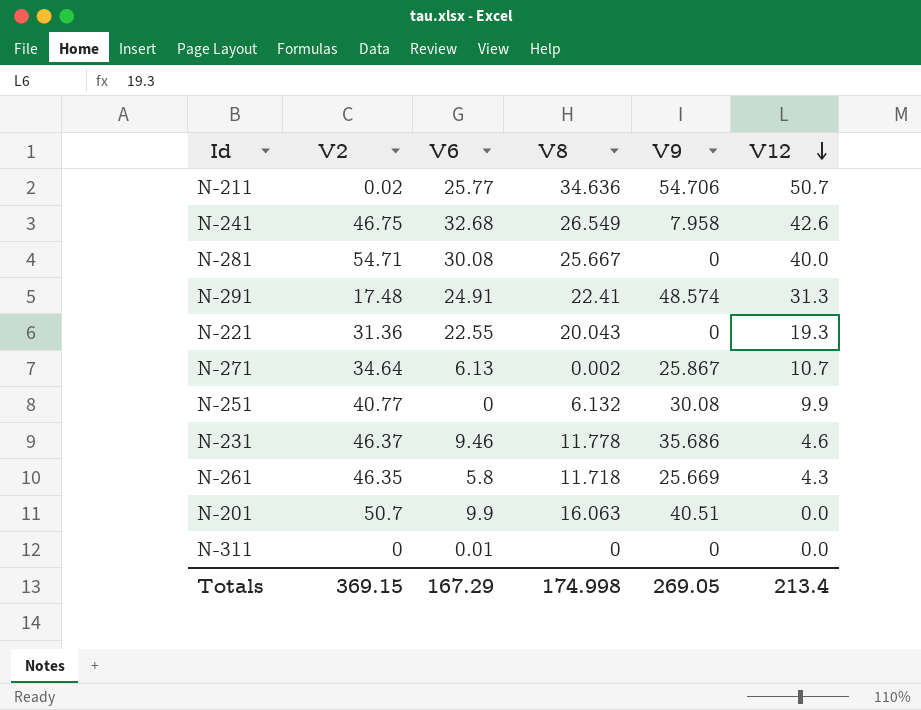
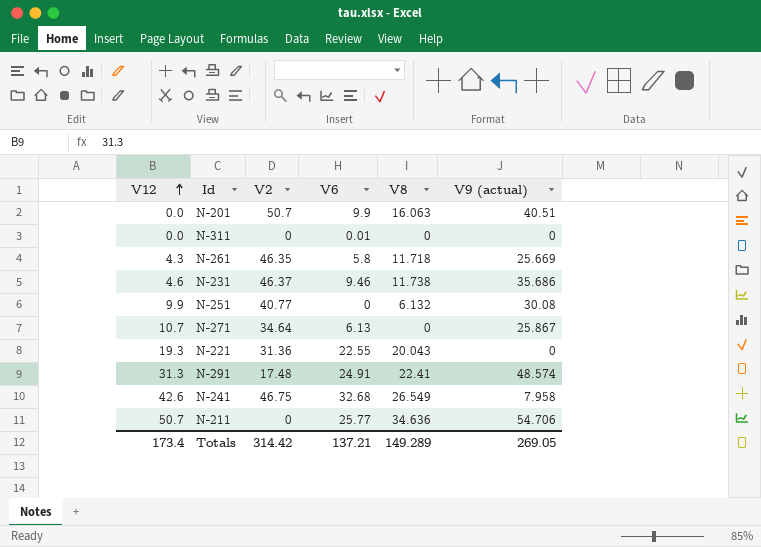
row order: V12 descending -> V12 ascending
column V12 | position: 6 -> 1
column name: V9 -> V9 (actual)
row N-281: 54.71 | 30.08 | 25.667 | 0 | 40.0 -> none
N-231 | V8: 11.778 -> 11.738
N-271 | V8: 0.002 -> 0
N-211 | V2: 0.02 -> 0
Totals | V12: 213.4 -> 173.4
Totals | V2: 369.15 -> 314.42
Totals | V6: 167.29 -> 137.21
Totals | V8: 174.998 -> 149.289

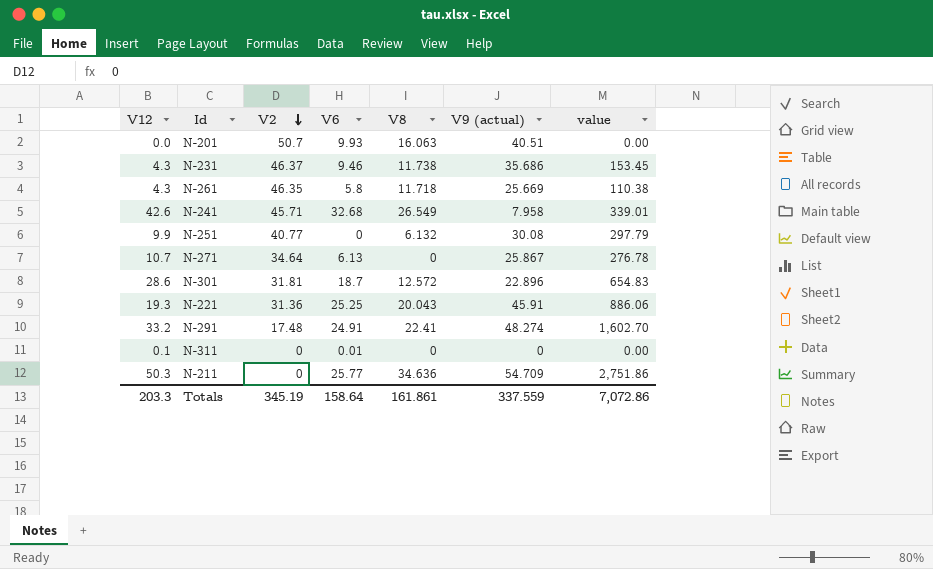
row order: V12 ascending -> V2 descending
column value | formula: none -> [V12] * [V9 (actual)]
N-201 | V6: 9.9 -> 9.93
N-231 | V12: 4.6 -> 4.3
N-241 | V2: 46.75 -> 45.71
row N-301: none -> 28.6 | 31.81 | 18.7 | 12.572 | 22.896 | 654.83
N-221 | V6: 22.55 -> 25.25
N-221 | V9 (actual): 0 -> 45.91
N-291 | V12: 31.3 -> 33.2
N-291 | V9 (actual): 48.574 -> 48.274
N-311 | V12: 0.0 -> 0.1
N-211 | V12: 50.7 -> 50.3
N-211 | V9 (actual): 54.706 -> 54.709
Totals | V12: 173.4 -> 203.3
Totals | V2: 314.42 -> 345.19
Totals | V6: 137.21 -> 158.64
Totals | V8: 149.289 -> 161.861
Totals | V9 (actual): 269.05 -> 337.559

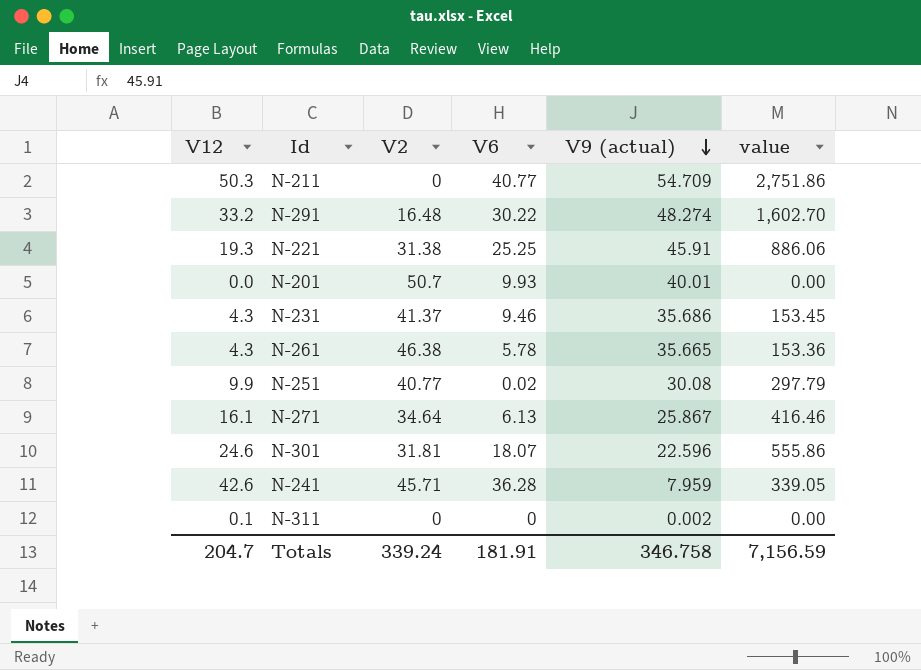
row order: V2 descending -> V9 (actual) descending
column V8 | position: 5 -> none
N-211 | V6: 25.77 -> 40.77
N-291 | V2: 17.48 -> 16.48
N-291 | V6: 24.91 -> 30.22
N-221 | V2: 31.36 -> 31.38
N-201 | V9 (actual): 40.51 -> 40.01
N-231 | V2: 46.37 -> 41.37
N-261 | V2: 46.35 -> 46.38
N-261 | V6: 5.8 -> 5.78
N-261 | V9 (actual): 25.669 -> 35.665
N-261 | value: 110.38 -> 153.36
N-251 | V6: 0 -> 0.02
N-271 | V12: 10.7 -> 16.1
N-271 | value: 276.78 -> 416.46
N-301 | V12: 28.6 -> 24.6
N-301 | V6: 18.7 -> 18.07
N-301 | V9 (actual): 22.896 -> 22.596
N-301 | value: 654.83 -> 555.86
N-241 | V6: 32.68 -> 36.28
N-241 | V9 (actual): 7.958 -> 7.959
N-241 | value: 339.01 -> 339.05
N-311 | V6: 0.01 -> 0
N-311 | V9 (actual): 0 -> 0.002
Totals | V12: 203.3 -> 204.7
Totals | V2: 345.19 -> 339.24
Totals | V6: 158.64 -> 181.91
Totals | V9 (actual): 337.559 -> 346.758
Totals | value: 7,072.86 -> 7,156.59

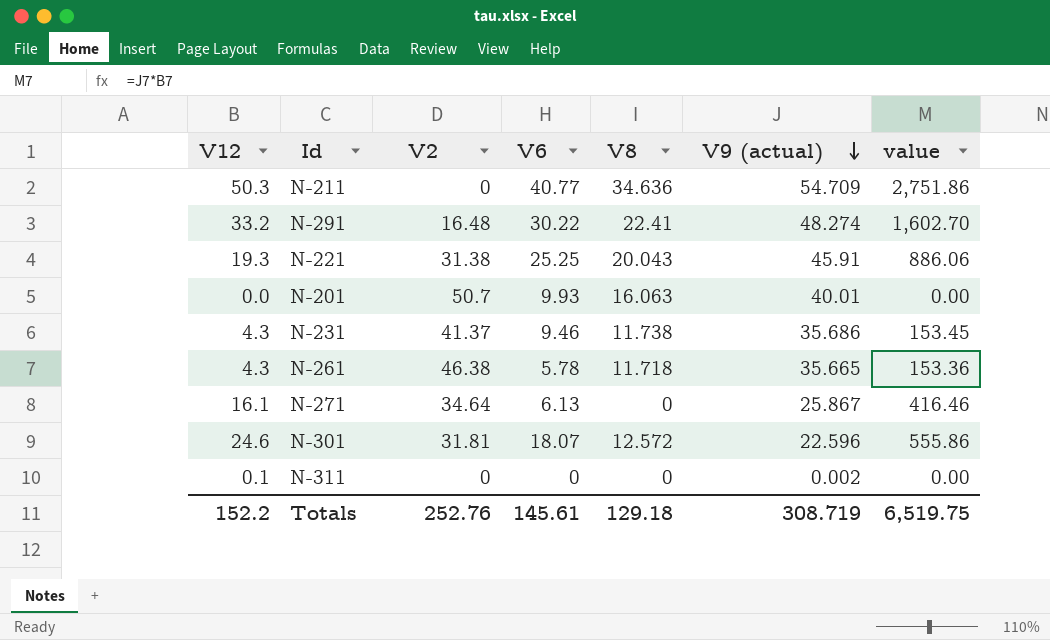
column V8 | position: none -> 5
row N-251: 9.9 | 40.77 | 0.02 | 30.08 | 297.79 -> none
row N-241: 42.6 | 45.71 | 36.28 | 7.959 | 339.05 -> none
Totals | V12: 204.7 -> 152.2
Totals | V2: 339.24 -> 252.76
Totals | V6: 181.91 -> 145.61
Totals | V9 (actual): 346.758 -> 308.719
Totals | value: 7,156.59 -> 6,519.75

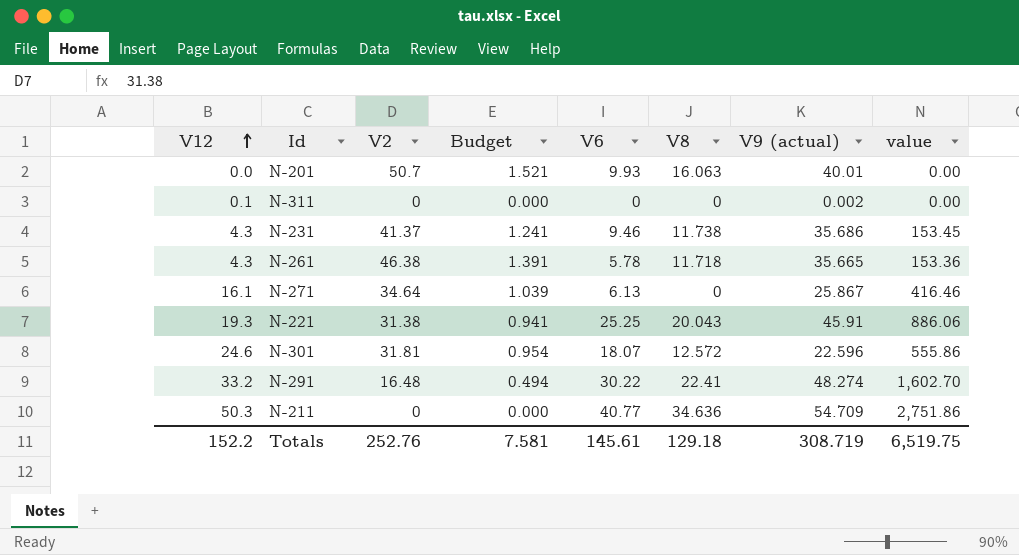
row order: V9 (actual) descending -> V12 ascending
column Budget | formula: none -> [V2] * 0.03

